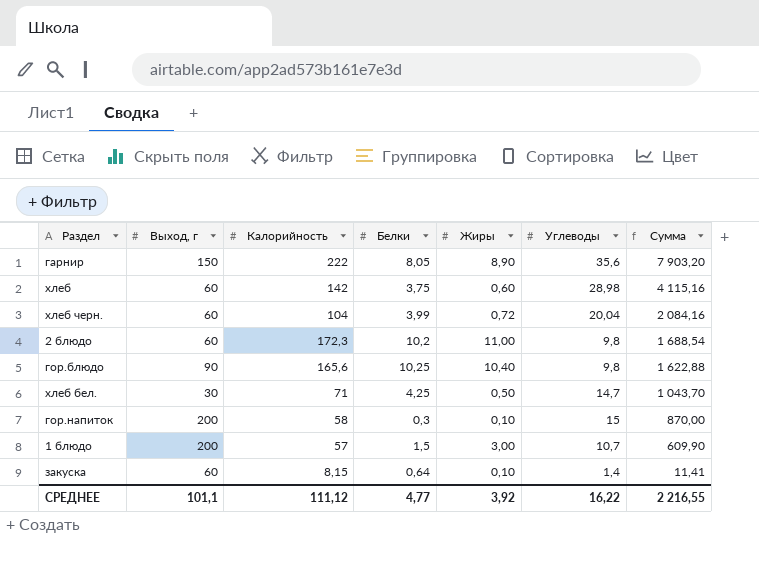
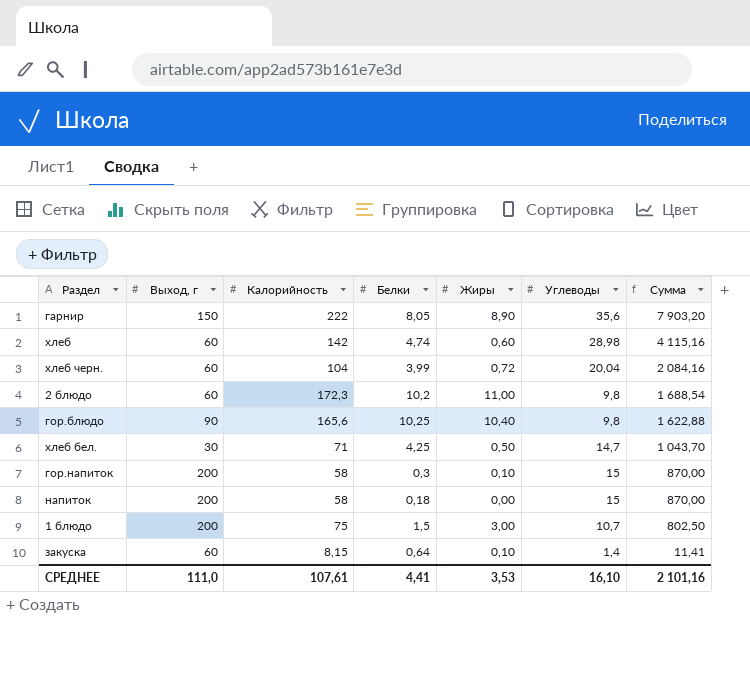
хлеб | Белки: 3,75 -> 4,74
row напиток: none -> 200 | 58 | 0,18 | 0,00 | 15 | 870,00
1 блюдо | Калорийность: 57 -> 75
1 блюдо | Сумма: 609,90 -> 802,50
СРЕДНЕЕ | Выход, г: 101,1 -> 111,0
СРЕДНЕЕ | Калорийность: 111,12 -> 107,61
СРЕДНЕЕ | Белки: 4,77 -> 4,41
СРЕДНЕЕ | Жиры: 3,92 -> 3,53
СРЕДНЕЕ | Углеводы: 16,22 -> 16,10
СРЕДНЕЕ | Сумма: 2 216,55 -> 2 101,16

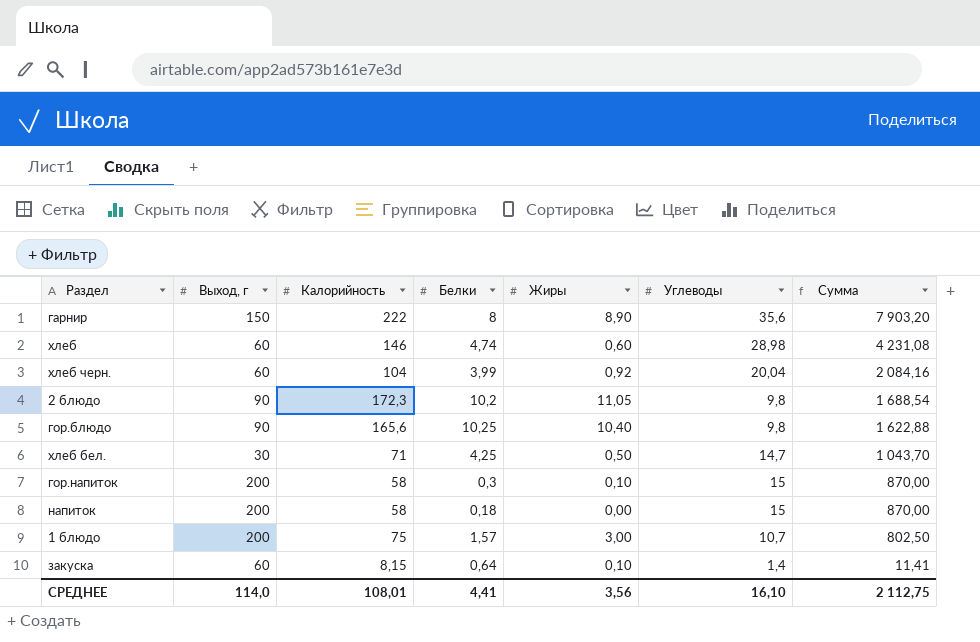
гарнир | Белки: 8,05 -> 8
хлеб | Калорийность: 142 -> 146
хлеб | Сумма: 4 115,16 -> 4 231,08
хлеб черн. | Жиры: 0,72 -> 0,92
2 блюдо | Выход, г: 60 -> 90
2 блюдо | Жиры: 11,00 -> 11,05
1 блюдо | Белки: 1,5 -> 1,57
СРЕДНЕЕ | Выход, г: 111,0 -> 114,0
СРЕДНЕЕ | Калорийность: 107,61 -> 108,01
СРЕДНЕЕ | Жиры: 3,53 -> 3,56
СРЕДНЕЕ | Сумма: 2 101,16 -> 2 112,75

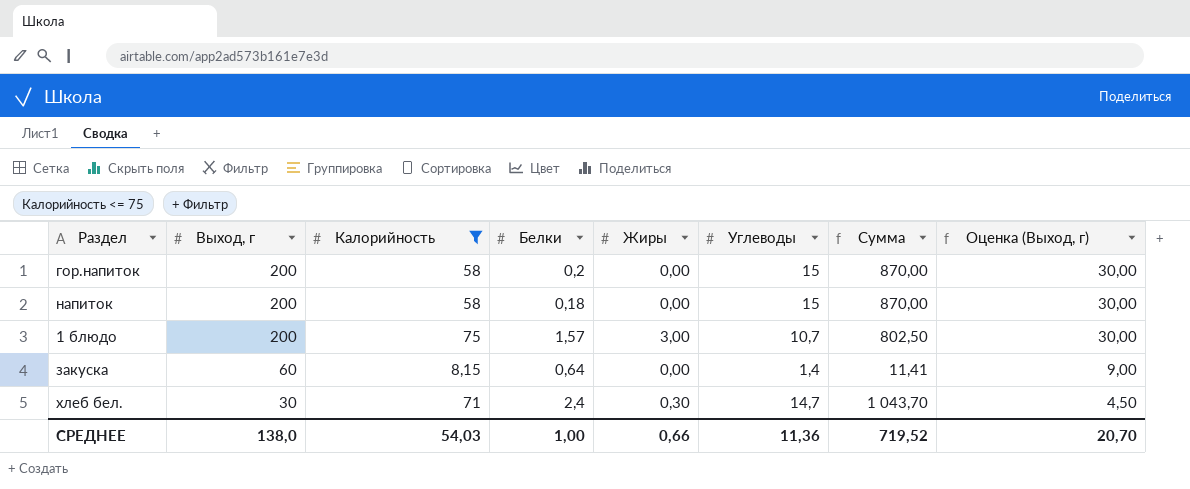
filter: none -> Калорийность <= 75
row order: Сумма descending -> Выход, г descending
column Оценка (Выход, г) | formula: none -> [Выход, г] * 0,15
гор.напиток | Белки: 0,3 -> 0,2
гор.напиток | Жиры: 0,10 -> 0,00
закуска | Жиры: 0,10 -> 0,00
хлеб бел. | Белки: 4,25 -> 2,4
хлеб бел. | Жиры: 0,50 -> 0,30
СРЕДНЕЕ | Выход, г: 114,0 -> 138,0
СРЕДНЕЕ | Калорийность: 108,01 -> 54,03
СРЕДНЕЕ | Белки: 4,41 -> 1,00
СРЕДНЕЕ | Жиры: 3,56 -> 0,66
СРЕДНЕЕ | Углеводы: 16,10 -> 11,36
СРЕДНЕЕ | Сумма: 2 112,75 -> 719,52

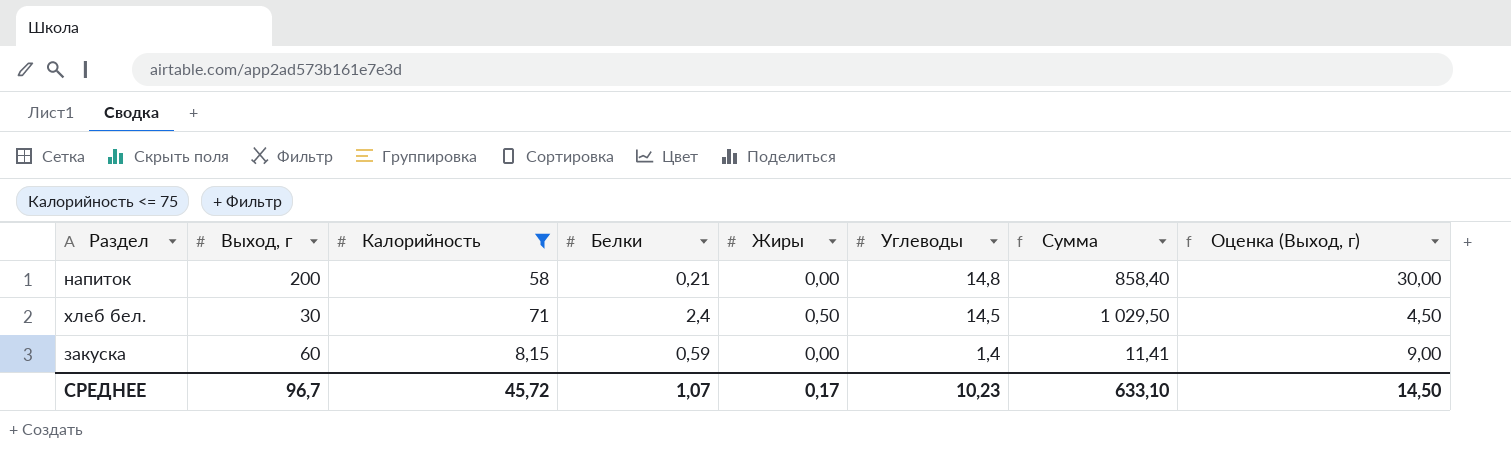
row order: Выход, г descending -> Углеводы descending
row гор.напиток: 200 | 58 | 0,2 | 0,00 | 15 | 870,00 | 30,00 -> none
row 1 блюдо: 200 | 75 | 1,57 | 3,00 | 10,7 | 802,50 | 30,00 -> none
напиток | Белки: 0,18 -> 0,21
напиток | Углеводы: 15 -> 14,8
напиток | Сумма: 870,00 -> 858,40
хлеб бел. | Жиры: 0,30 -> 0,50
хлеб бел. | Углеводы: 14,7 -> 14,5
хлеб бел. | Сумма: 1 043,70 -> 1 029,50
закуска | Белки: 0,64 -> 0,59
СРЕДНЕЕ | Выход, г: 138,0 -> 96,7
СРЕДНЕЕ | Калорийность: 54,03 -> 45,72
СРЕДНЕЕ | Белки: 1,00 -> 1,07
СРЕДНЕЕ | Жиры: 0,66 -> 0,17
СРЕДНЕЕ | Углеводы: 11,36 -> 10,23
СРЕДНЕЕ | Сумма: 719,52 -> 633,10
СРЕДНЕЕ | Оценка (Выход, г): 20,70 -> 14,50

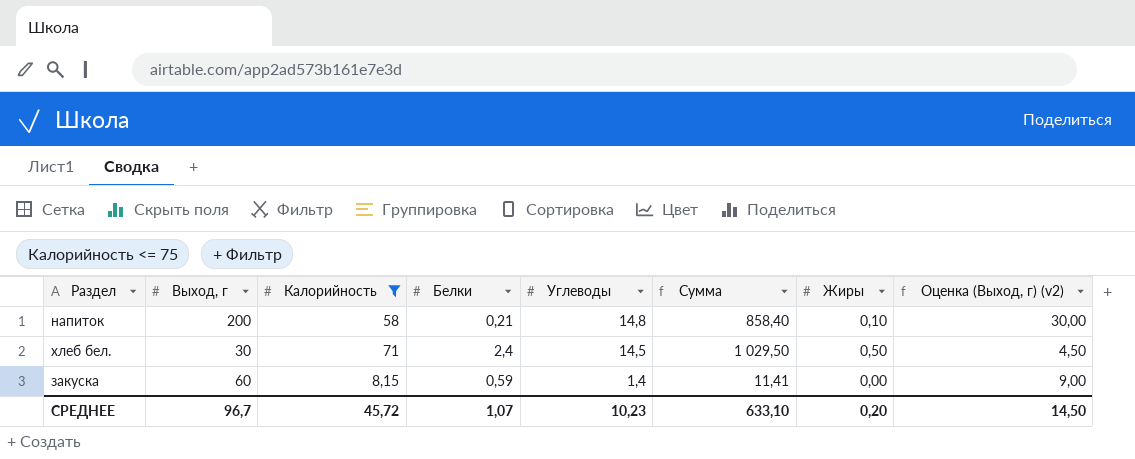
column Жиры | position: 5 -> 7
column name: Оценка (Выход, г) -> Оценка (Выход, г) (v2)
напиток | Жиры: 0,00 -> 0,10
СРЕДНЕЕ | Жиры: 0,17 -> 0,20

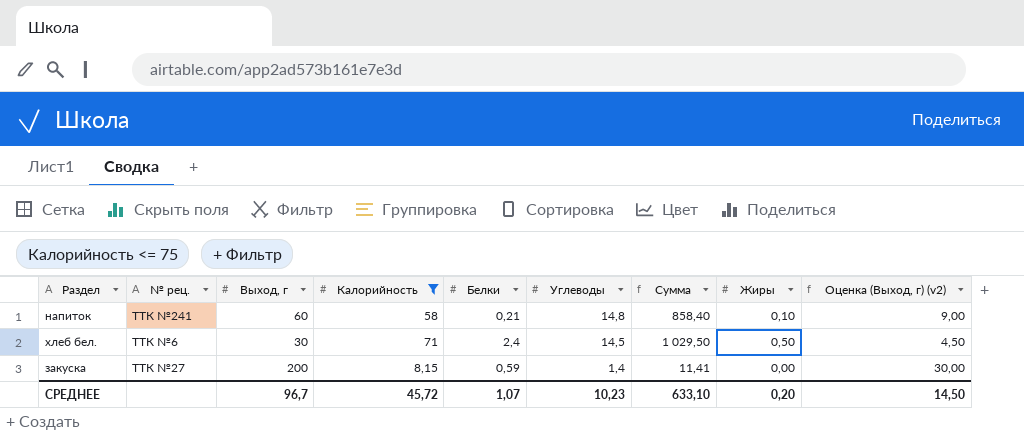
column № рец. | position: none -> 2
напиток | Выход, г: 200 -> 60
напиток | Оценка (Выход, г) (v2): 30,00 -> 9,00
закуска | Выход, г: 60 -> 200
закуска | Оценка (Выход, г) (v2): 9,00 -> 30,00

